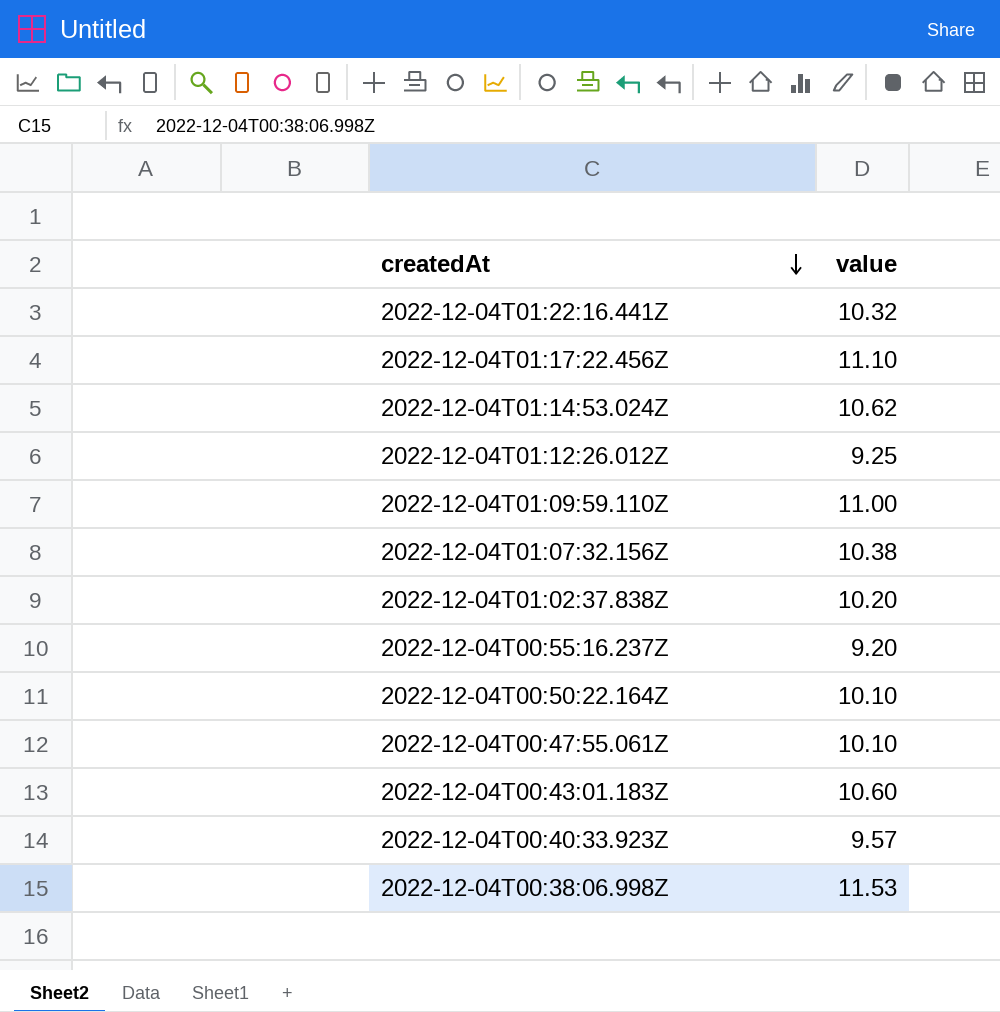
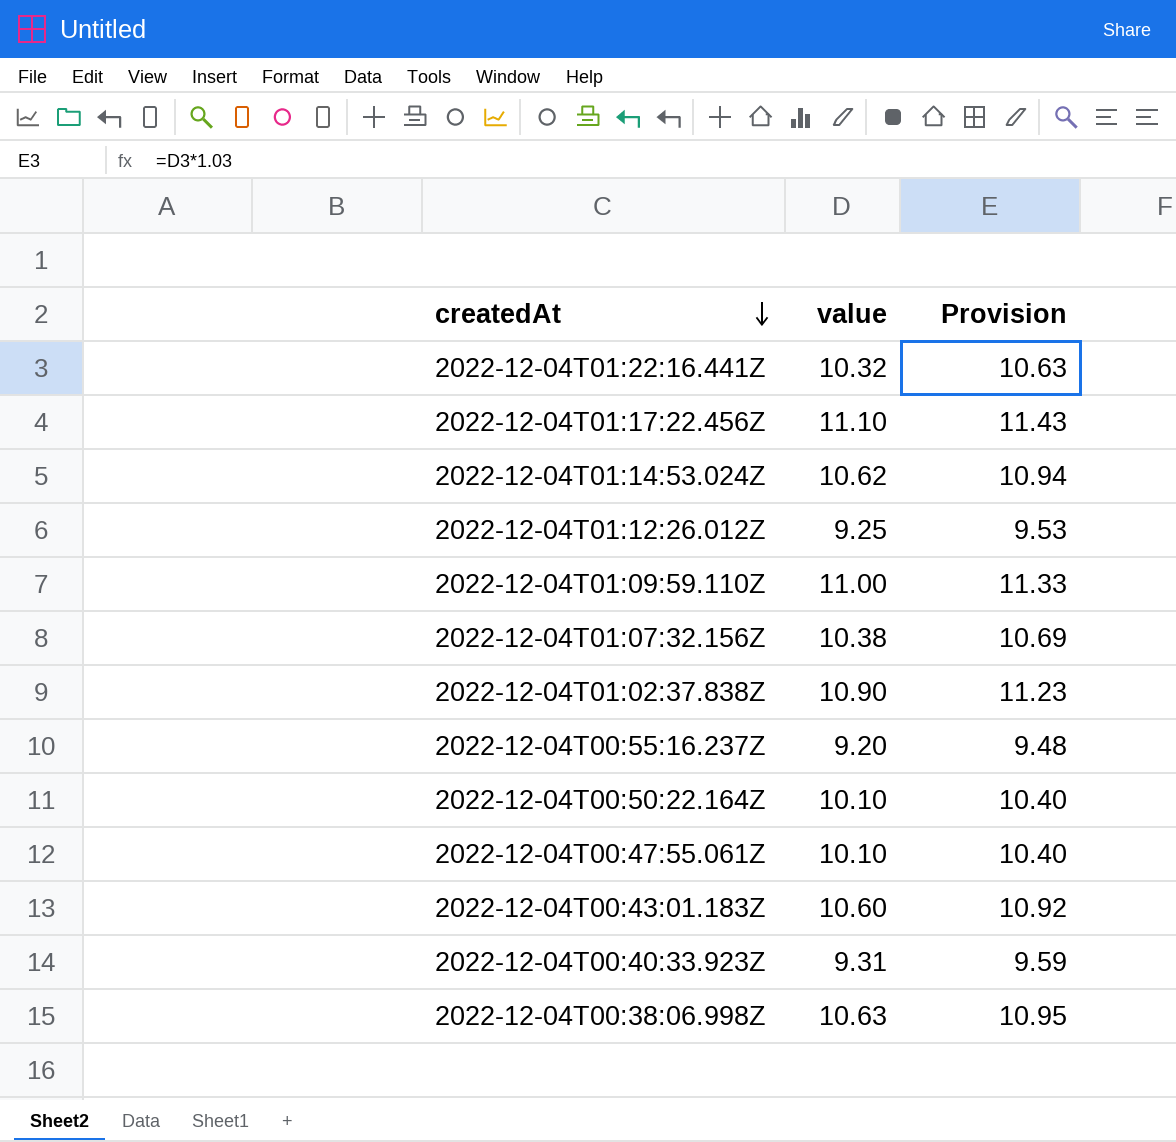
column Provision | formula: none -> [value] * 1.03
2022-12-04T01:02:37.838Z | value: 10.20 -> 10.90
2022-12-04T00:40:33.923Z | value: 9.57 -> 9.31
2022-12-04T00:38:06.998Z | value: 11.53 -> 10.63

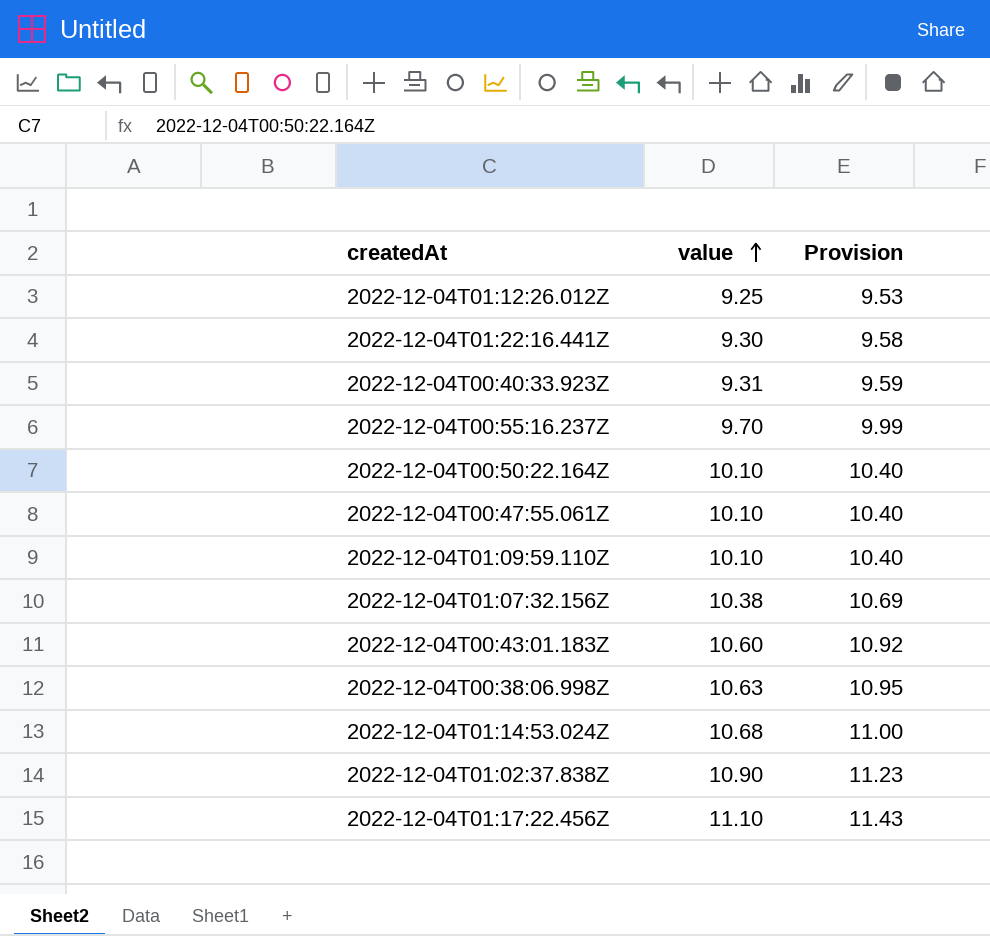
row order: createdAt descending -> value ascending
2022-12-04T01:22:16.441Z | value: 10.32 -> 9.30
2022-12-04T01:22:16.441Z | Provision: 10.63 -> 9.58
2022-12-04T00:55:16.237Z | value: 9.20 -> 9.70
2022-12-04T00:55:16.237Z | Provision: 9.48 -> 9.99
2022-12-04T01:09:59.110Z | value: 11.00 -> 10.10
2022-12-04T01:09:59.110Z | Provision: 11.33 -> 10.40
2022-12-04T01:14:53.024Z | value: 10.62 -> 10.68
2022-12-04T01:14:53.024Z | Provision: 10.94 -> 11.00

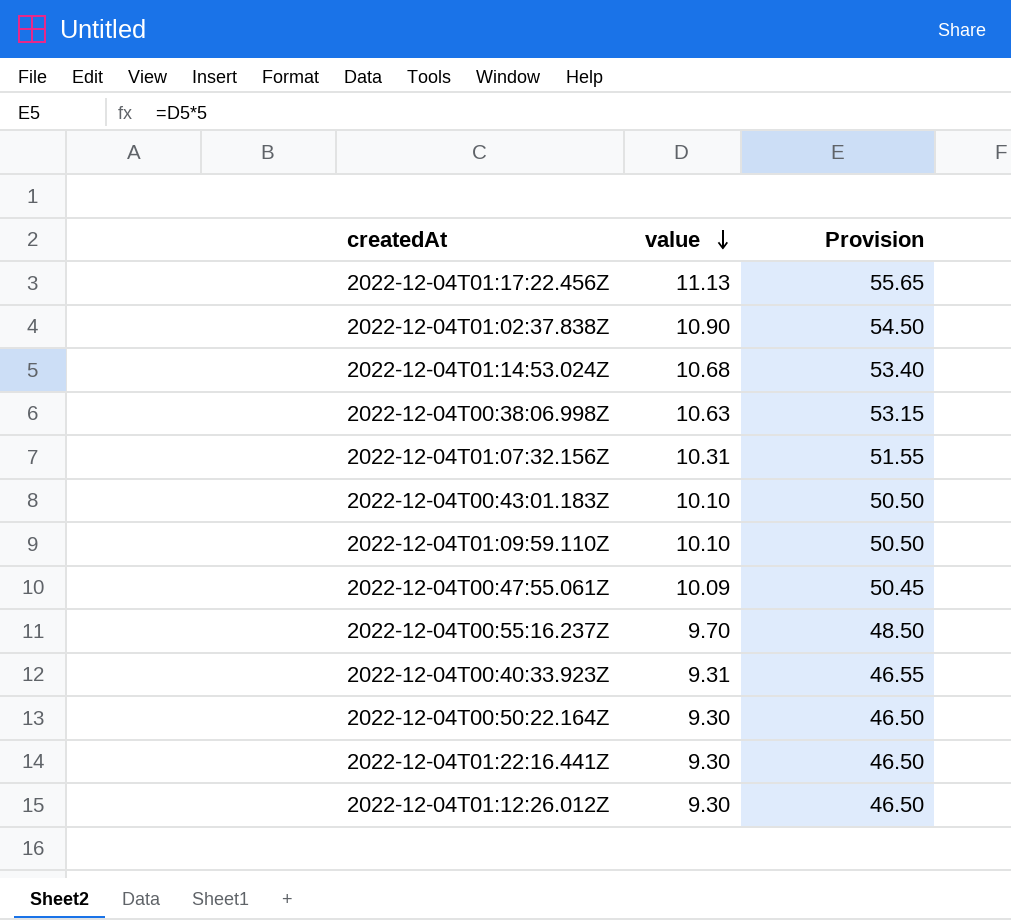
row order: value ascending -> value descending
column Provision | formula: [value] * 1.03 -> [value] * 5
2022-12-04T01:17:22.456Z | value: 11.10 -> 11.13
2022-12-04T01:07:32.156Z | value: 10.38 -> 10.31
2022-12-04T00:43:01.183Z | value: 10.60 -> 10.10
2022-12-04T00:47:55.061Z | value: 10.10 -> 10.09
2022-12-04T00:50:22.164Z | value: 10.10 -> 9.30
2022-12-04T01:12:26.012Z | value: 9.25 -> 9.30

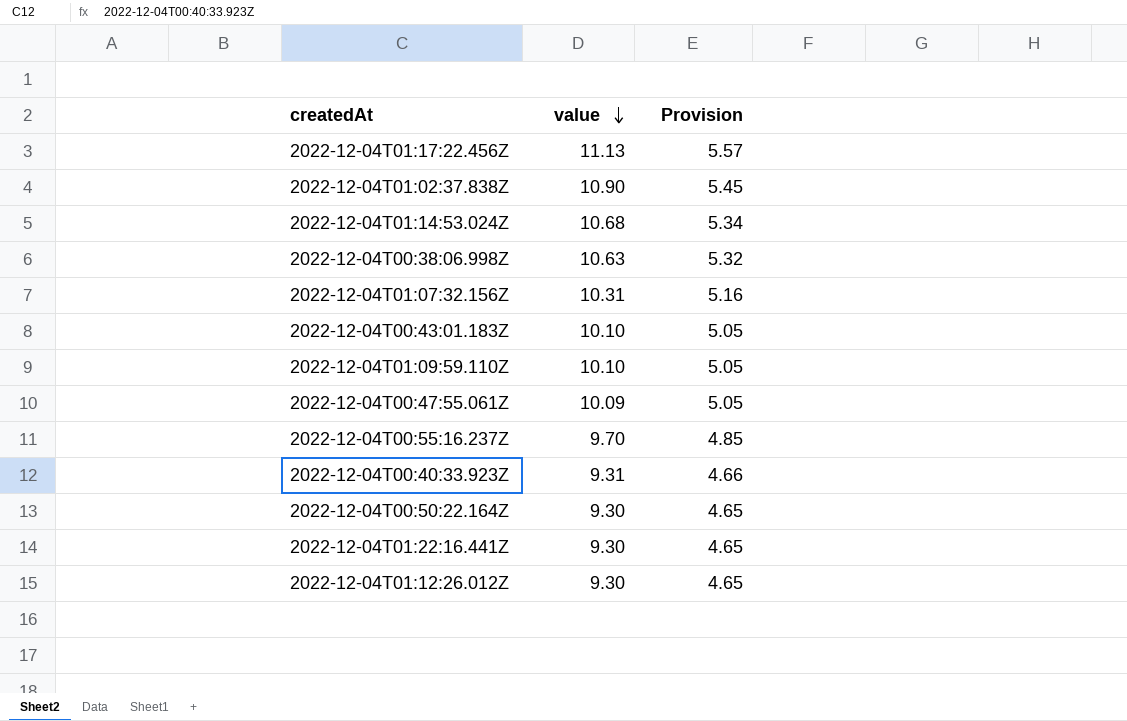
column Provision | formula: [value] * 5 -> [value] * 0.5

